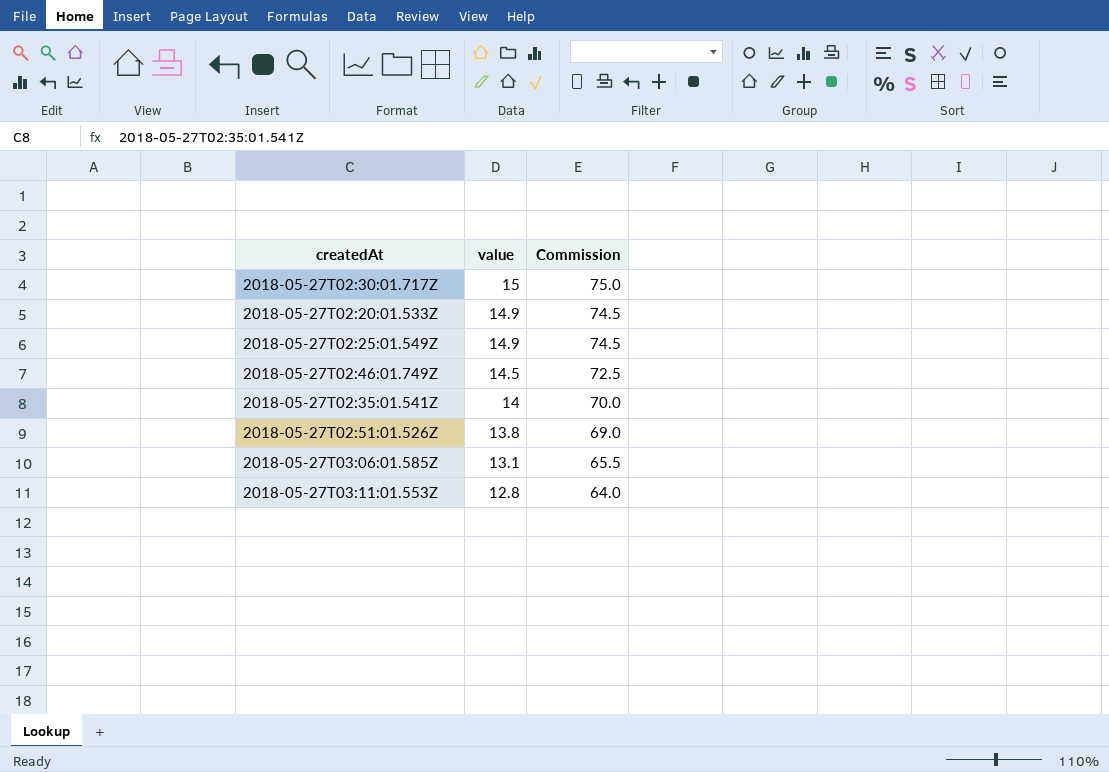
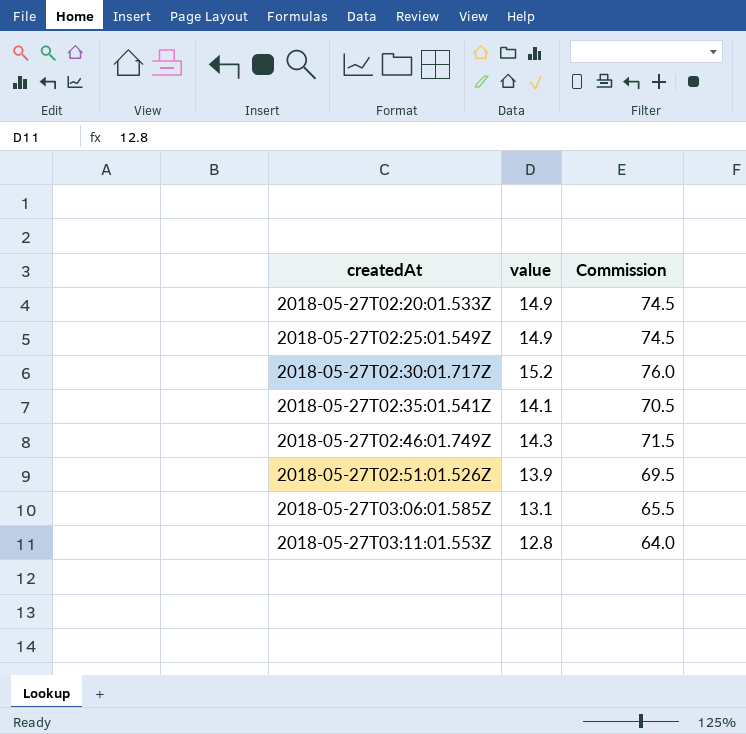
row order: value descending -> createdAt ascending
2018-05-27T02:30:01.717Z | value: 15 -> 15.2
2018-05-27T02:30:01.717Z | Commission: 75.0 -> 76.0
2018-05-27T02:35:01.541Z | value: 14 -> 14.1
2018-05-27T02:35:01.541Z | Commission: 70.0 -> 70.5
2018-05-27T02:46:01.749Z | value: 14.5 -> 14.3
2018-05-27T02:46:01.749Z | Commission: 72.5 -> 71.5
2018-05-27T02:51:01.526Z | value: 13.8 -> 13.9
2018-05-27T02:51:01.526Z | Commission: 69.0 -> 69.5

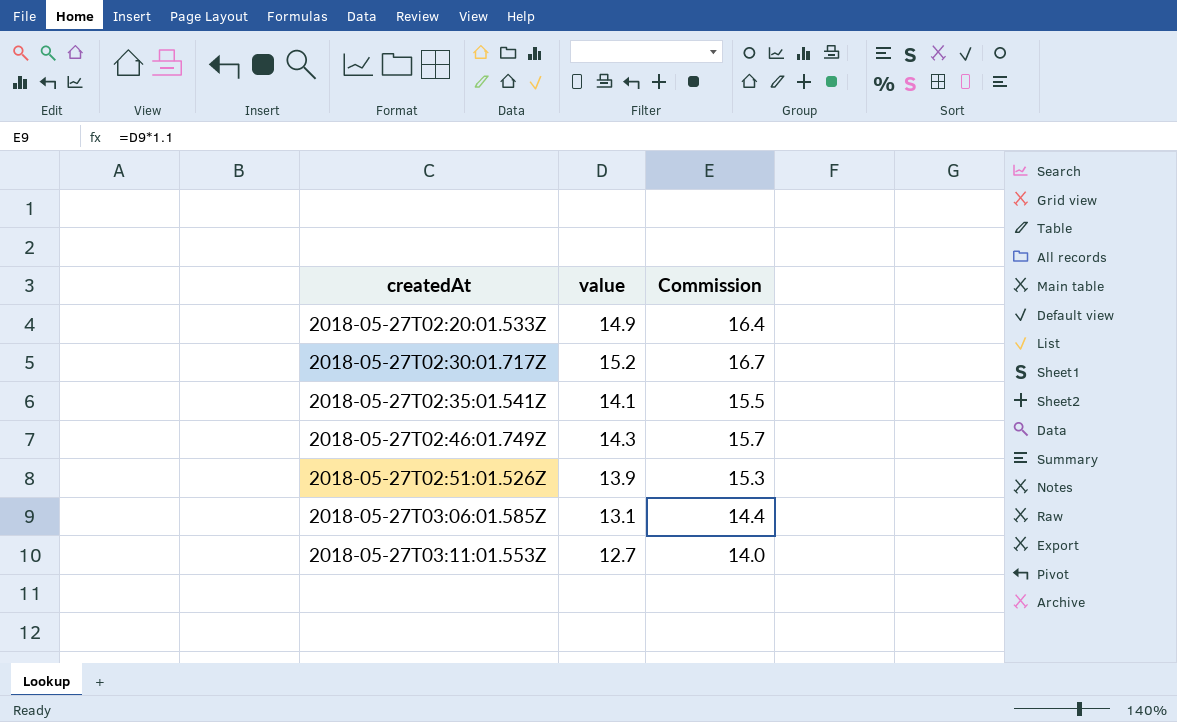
column Commission | formula: [value] * 5 -> [value] * 1.1
row 2018-05-27T02:25:01.549Z: 14.9 | 74.5 -> none
2018-05-27T03:11:01.553Z | value: 12.8 -> 12.7

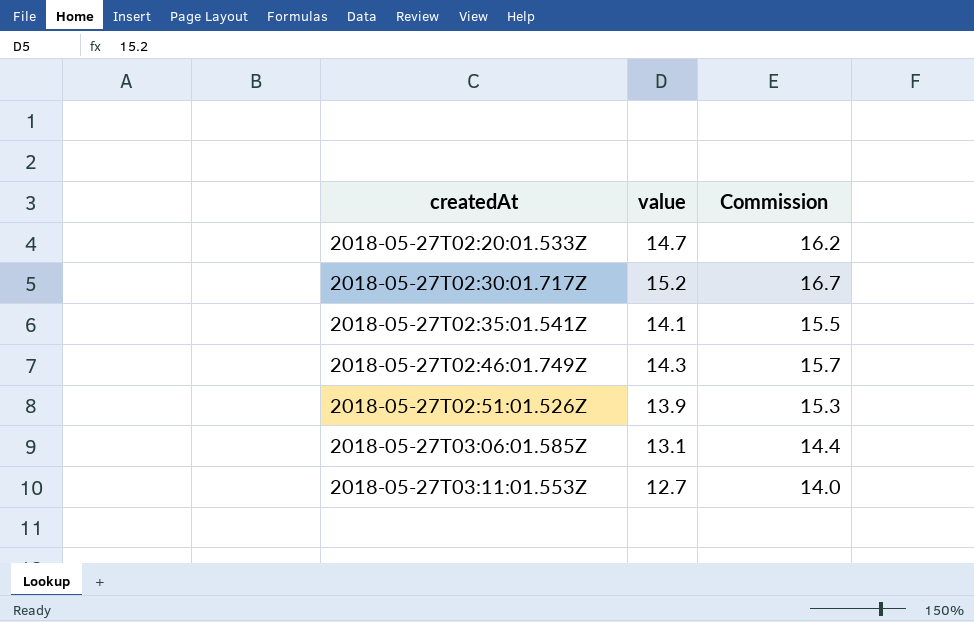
2018-05-27T02:20:01.533Z | value: 14.9 -> 14.7
2018-05-27T02:20:01.533Z | Commission: 16.4 -> 16.2

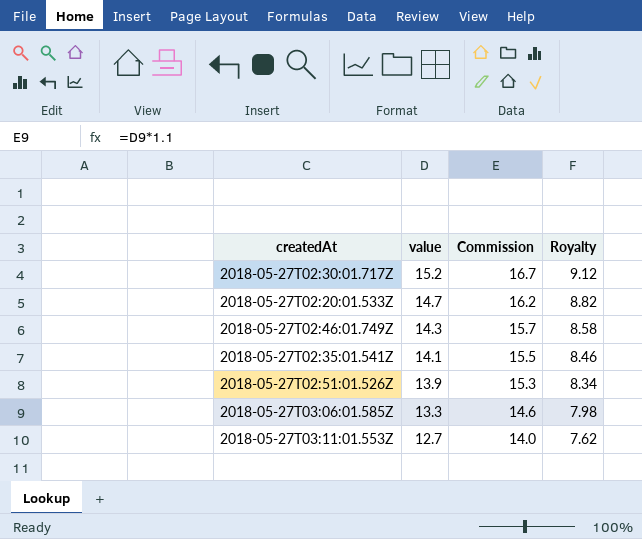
row order: createdAt ascending -> value descending
column Royalty | formula: none -> [value] * 0.6
2018-05-27T03:06:01.585Z | value: 13.1 -> 13.3
2018-05-27T03:06:01.585Z | Commission: 14.4 -> 14.6

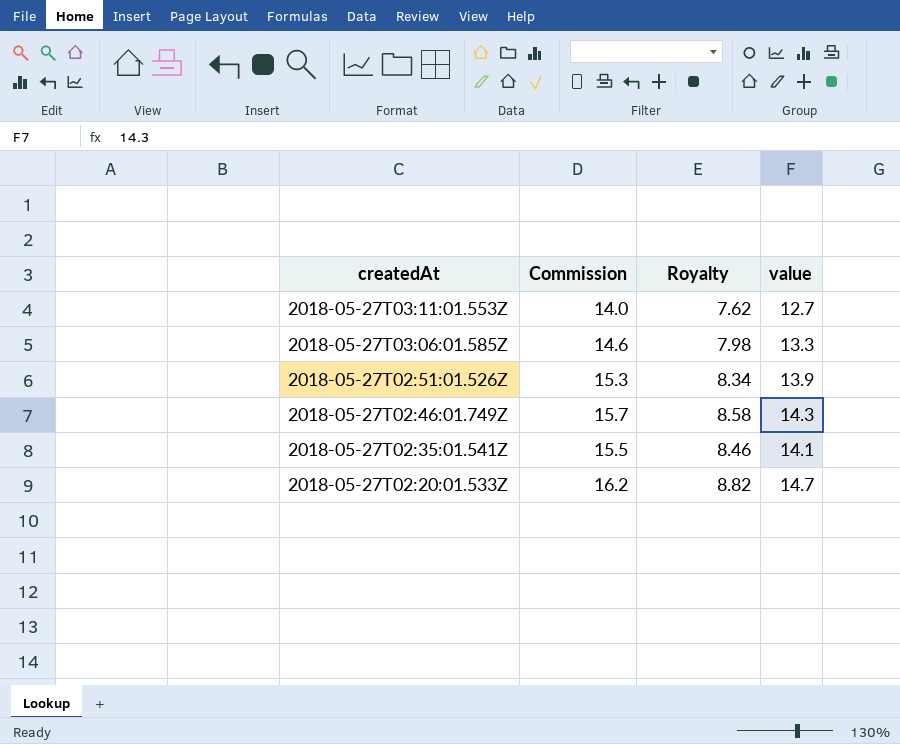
row order: value descending -> createdAt descending
column value | position: 2 -> 4
row 2018-05-27T02:30:01.717Z: 15.2 | 16.7 | 9.12 -> none

